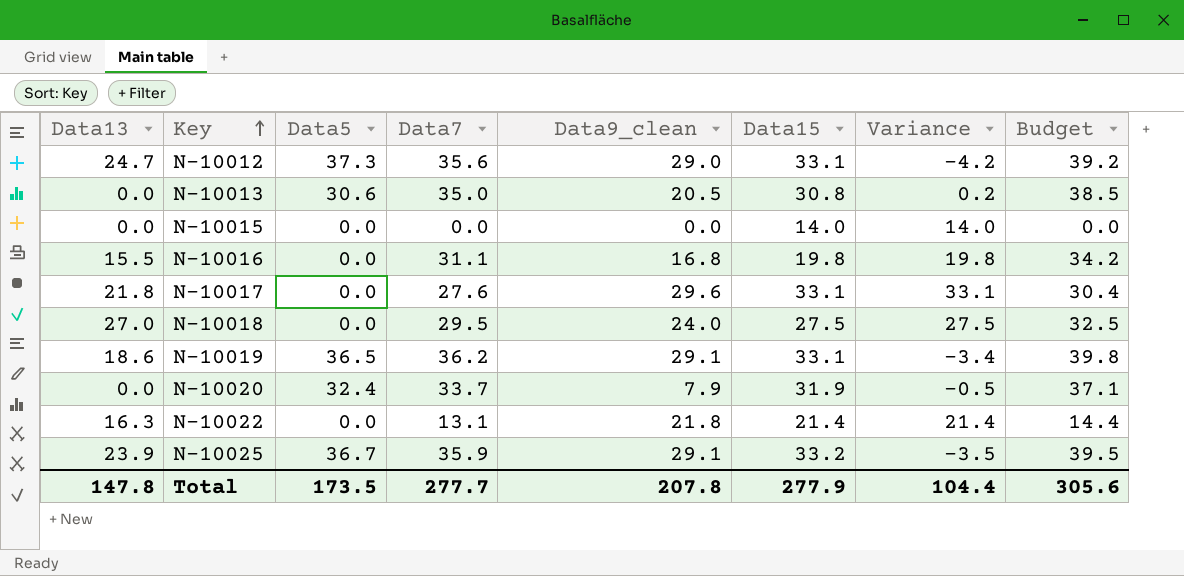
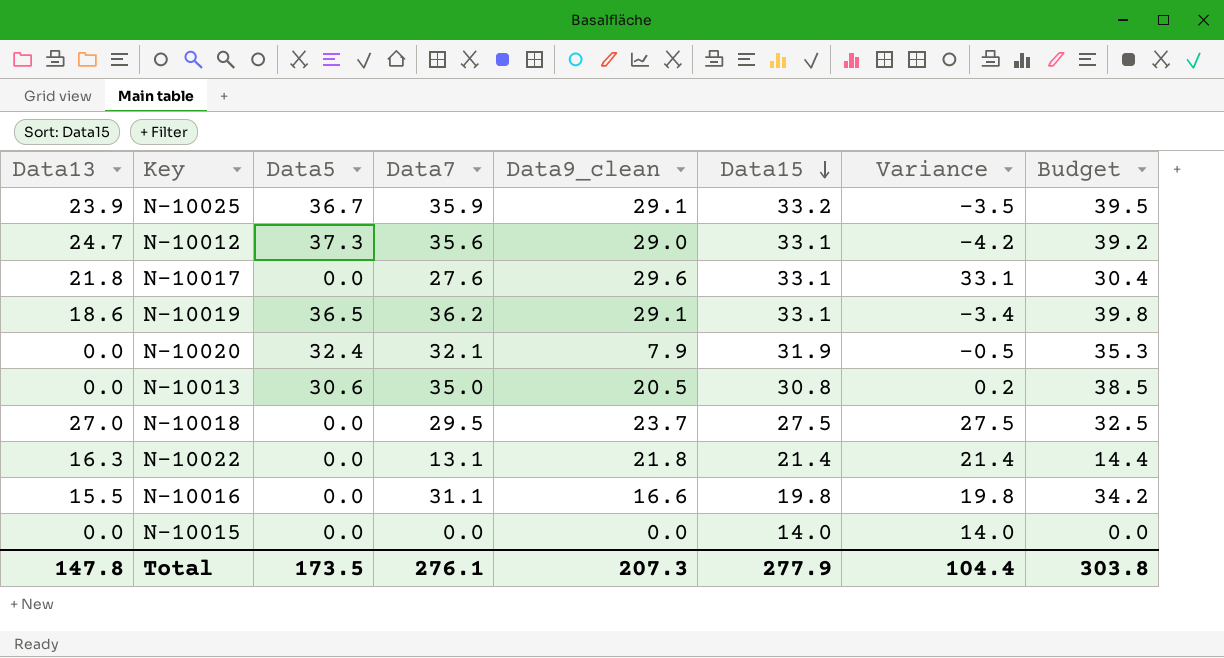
row order: Key ascending -> Data15 descending
N-10020 | Data7: 33.7 -> 32.1
N-10020 | Budget: 37.1 -> 35.3
N-10018 | Data9_clean: 24.0 -> 23.7
N-10016 | Data9_clean: 16.8 -> 16.6
Total | Data7: 277.7 -> 276.1
Total | Data9_clean: 207.8 -> 207.3
Total | Budget: 305.6 -> 303.8

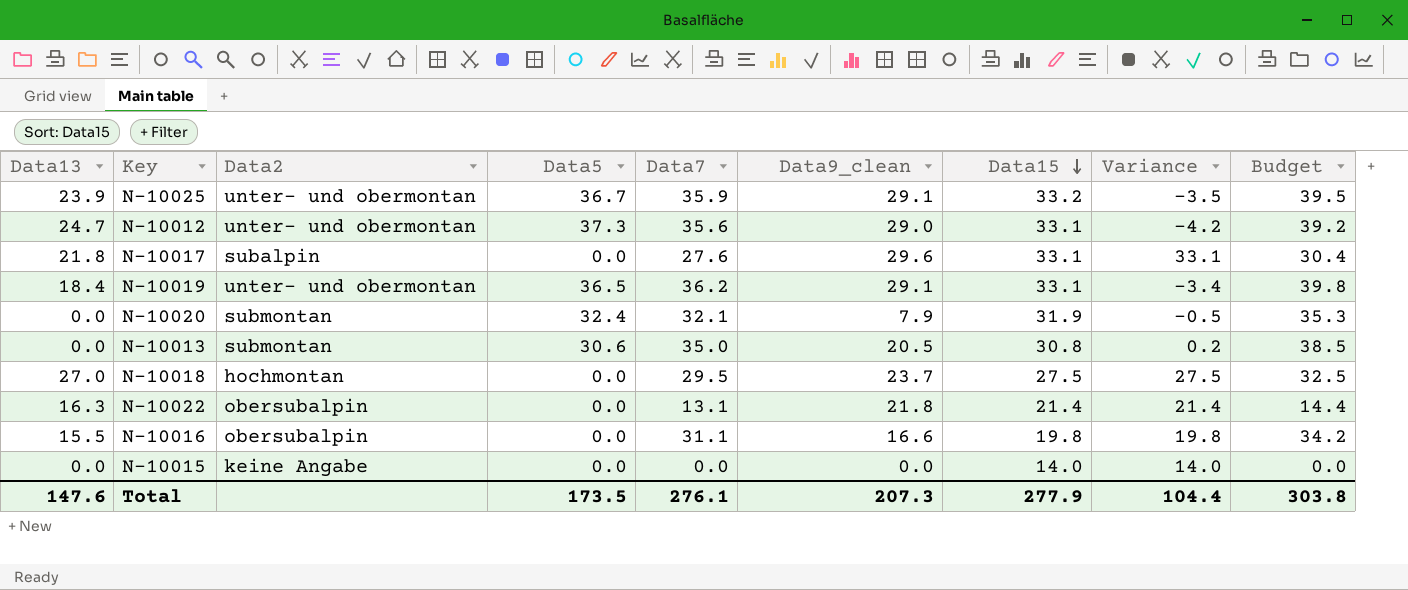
column Data2 | position: none -> 3
N-10019 | Data13: 18.6 -> 18.4
Total | Data13: 147.8 -> 147.6

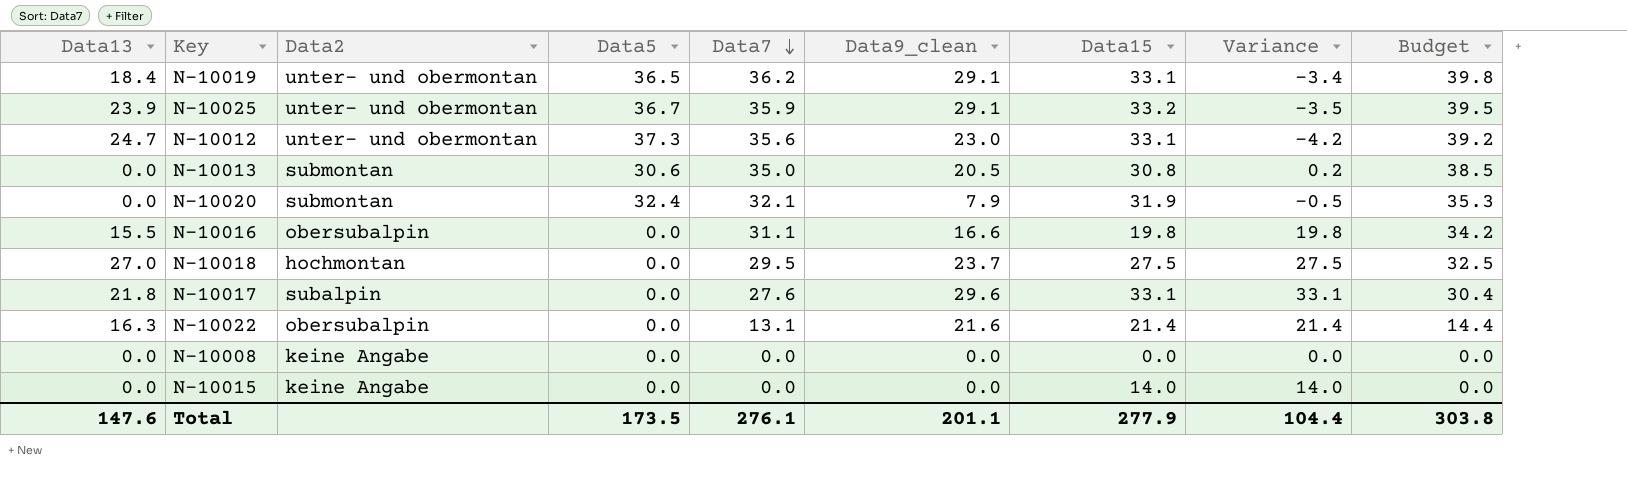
row order: Data15 descending -> Data7 descending
N-10012 | Data9_clean: 29.0 -> 23.0
N-10022 | Data9_clean: 21.8 -> 21.6
row N-10008: none -> 0.0 | keine Angabe | 0.0 | 0.0 | 0.0 | 0.0 | 0.0 | 0.0
Total | Data9_clean: 207.3 -> 201.1

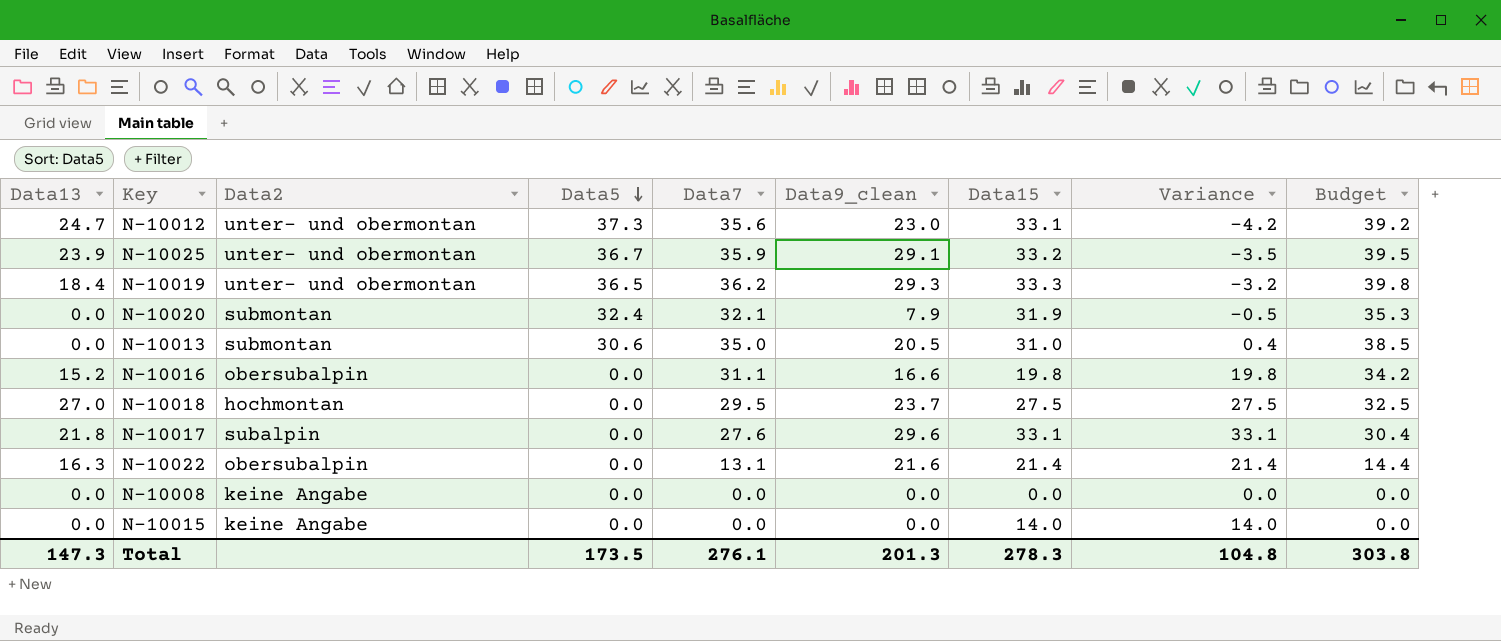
row order: Data7 descending -> Data5 descending
N-10019 | Data9_clean: 29.1 -> 29.3
N-10019 | Data15: 33.1 -> 33.3
N-10019 | Variance: -3.4 -> -3.2
N-10013 | Data15: 30.8 -> 31.0
N-10013 | Variance: 0.2 -> 0.4
N-10016 | Data13: 15.5 -> 15.2
Total | Data13: 147.6 -> 147.3
Total | Data9_clean: 201.1 -> 201.3
Total | Data15: 277.9 -> 278.3
Total | Variance: 104.4 -> 104.8

